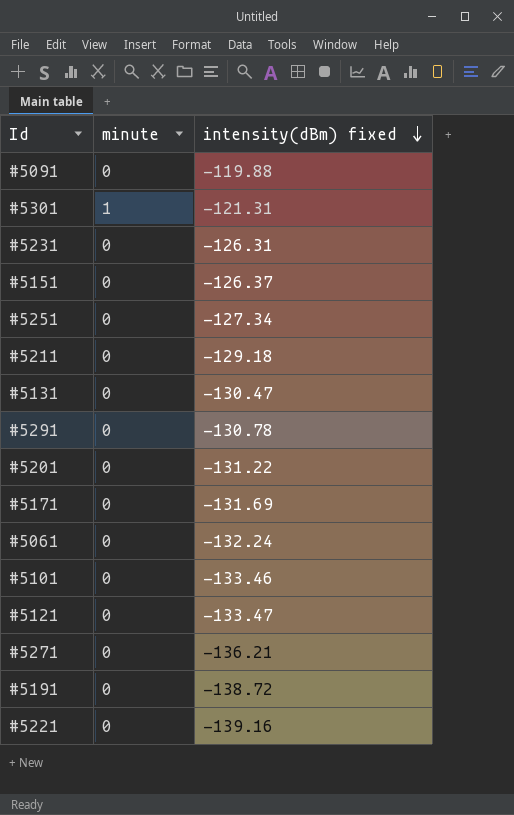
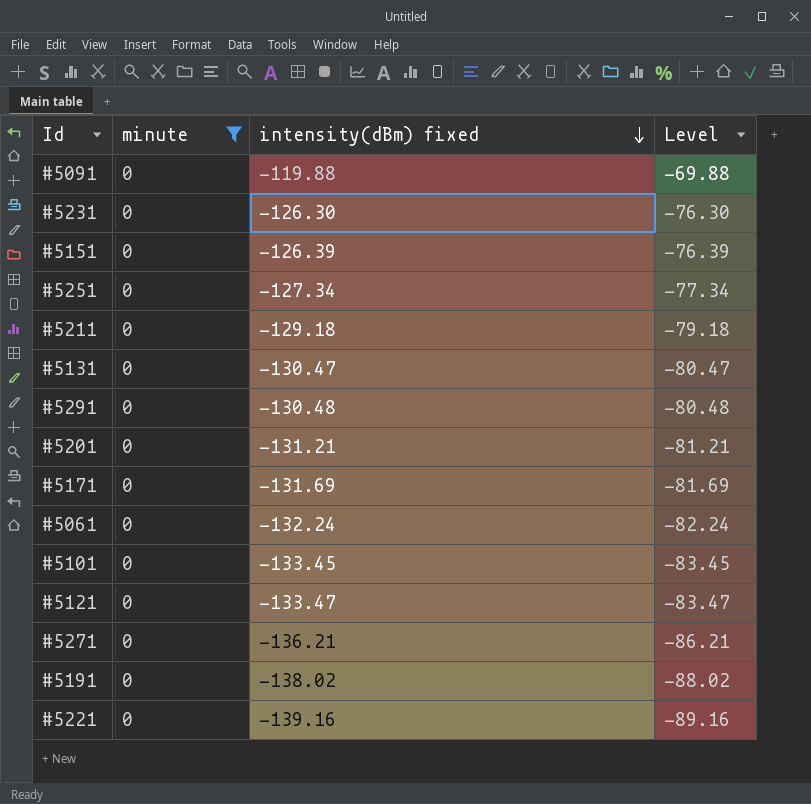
filter: none -> minute = 0
column Level | formula: none -> [intensity(dBm) fixed] + 50
#5231 | intensity(dBm) fixed: -126.31 -> -126.30
#5151 | intensity(dBm) fixed: -126.37 -> -126.39
#5291 | intensity(dBm) fixed: -130.78 -> -130.48
#5201 | intensity(dBm) fixed: -131.22 -> -131.21
#5101 | intensity(dBm) fixed: -133.46 -> -133.45
#5191 | intensity(dBm) fixed: -138.72 -> -138.02

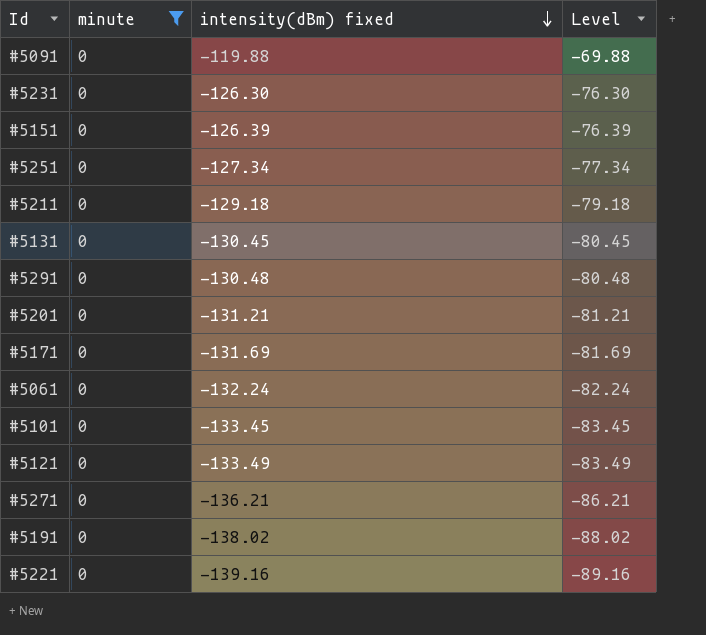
#5131 | intensity(dBm) fixed: -130.47 -> -130.45
#5131 | Level: -80.47 -> -80.45
#5121 | intensity(dBm) fixed: -133.47 -> -133.49
#5121 | Level: -83.47 -> -83.49

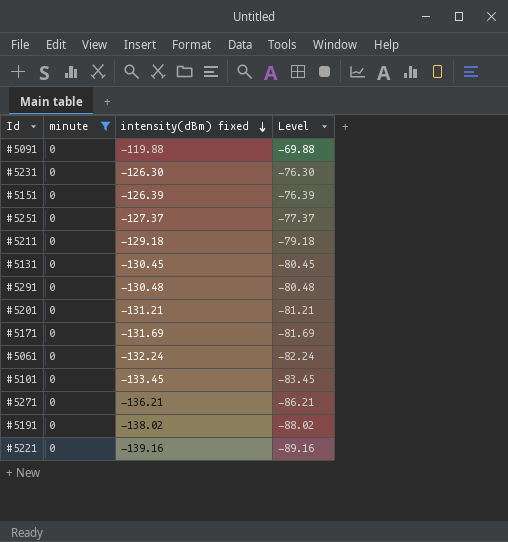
row #5121: 0 | -133.49 | -83.49 -> none
#5251 | intensity(dBm) fixed: -127.34 -> -127.37
#5251 | Level: -77.34 -> -77.37

